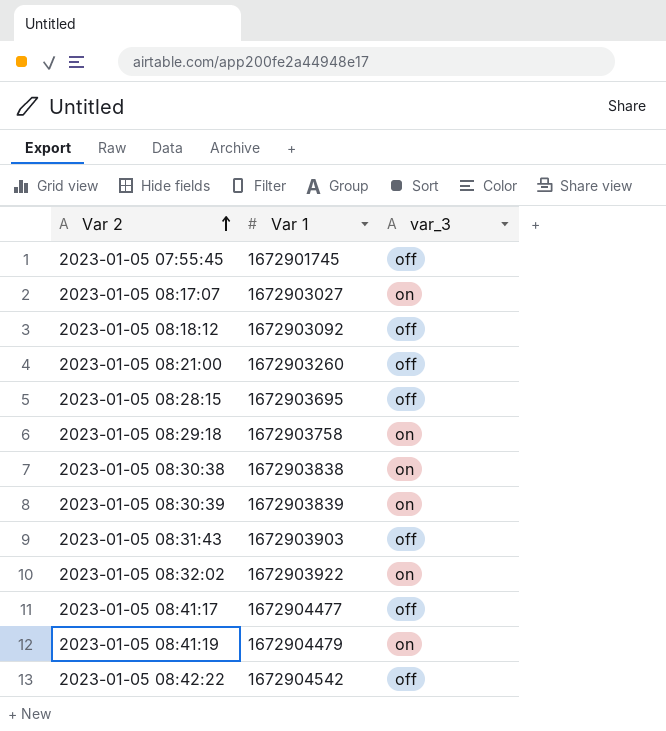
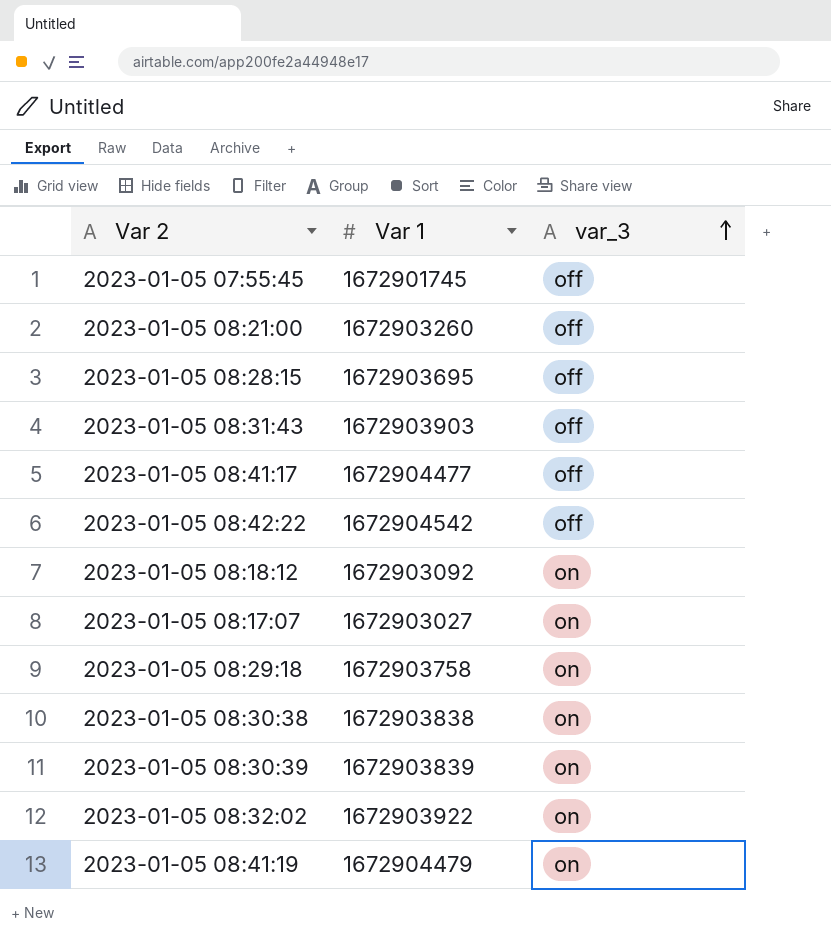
row order: Var 2 ascending -> var_3 ascending
2023-01-05 08:18:12 | var_3: off -> on

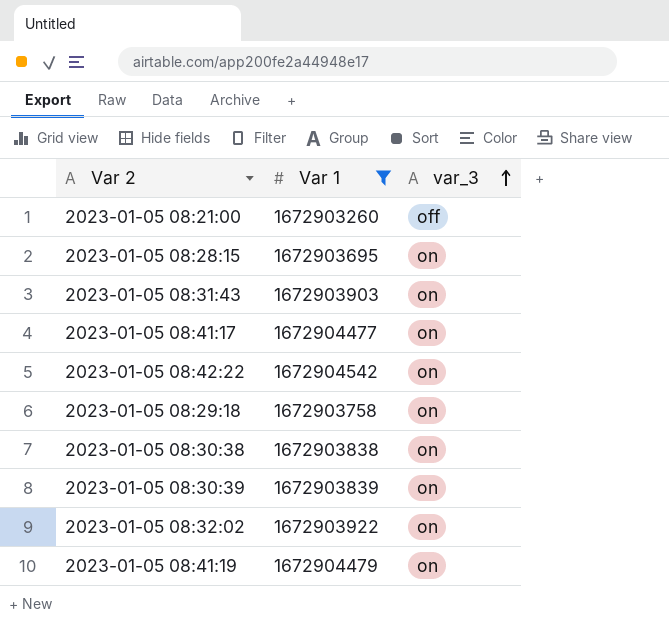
filter: none -> Var 1 >= 1672903260
2023-01-05 08:28:15 | var_3: off -> on
2023-01-05 08:31:43 | var_3: off -> on
2023-01-05 08:41:17 | var_3: off -> on
2023-01-05 08:42:22 | var_3: off -> on

